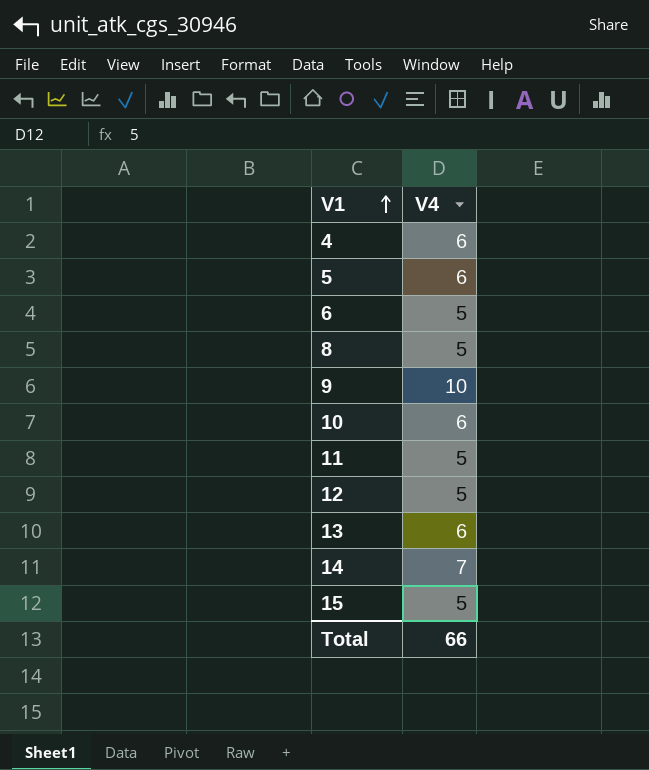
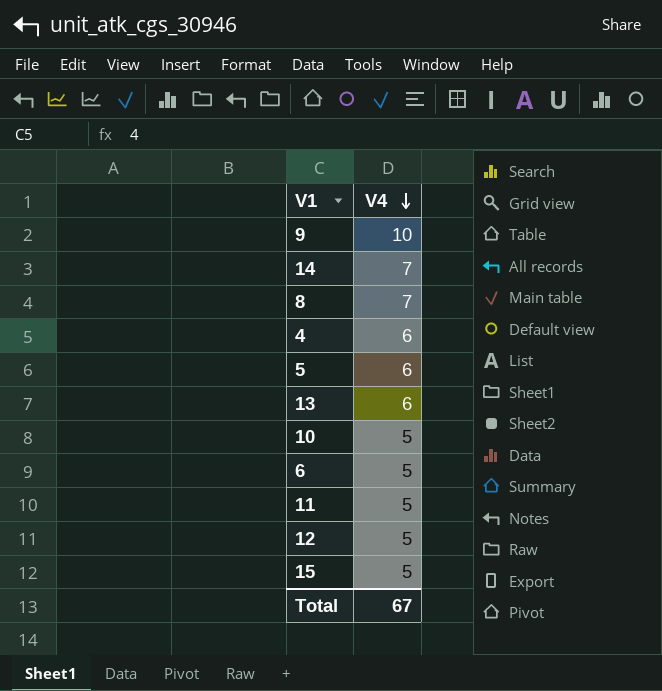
row order: V1 ascending -> V4 descending
8 | V4: 5 -> 7
10 | V4: 6 -> 5
Total | V4: 66 -> 67

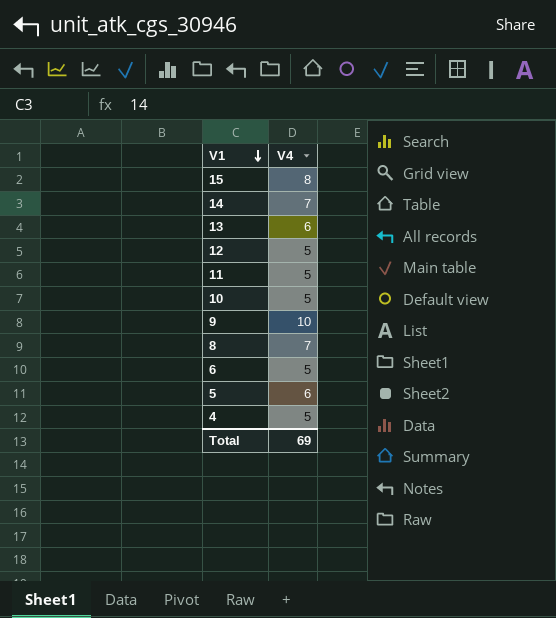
row order: V4 descending -> V1 descending
15 | V4: 5 -> 8
4 | V4: 6 -> 5
Total | V4: 67 -> 69

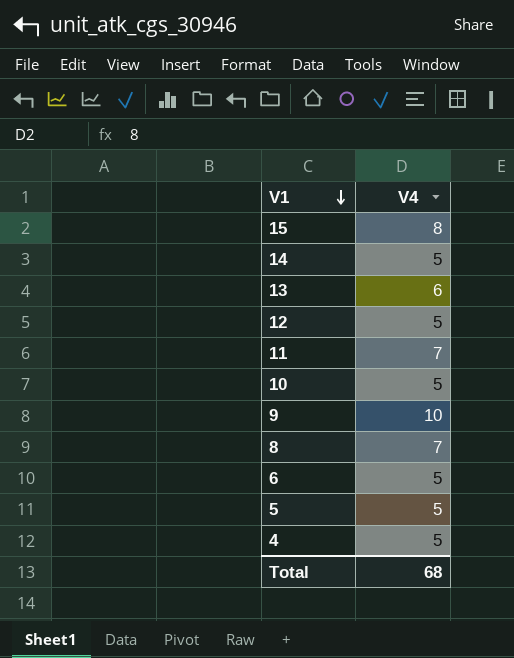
14 | V4: 7 -> 5
11 | V4: 5 -> 7
5 | V4: 6 -> 5
Total | V4: 69 -> 68

